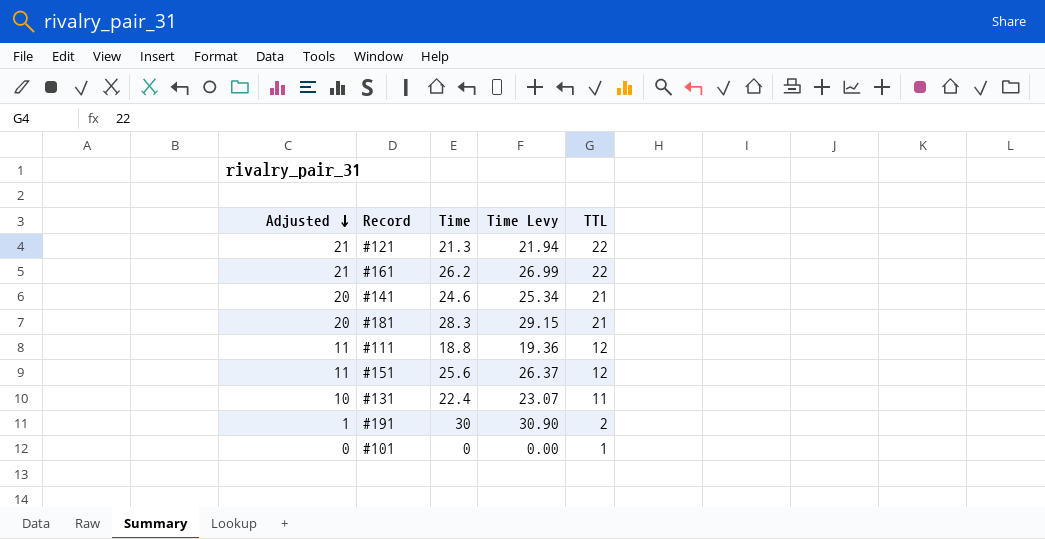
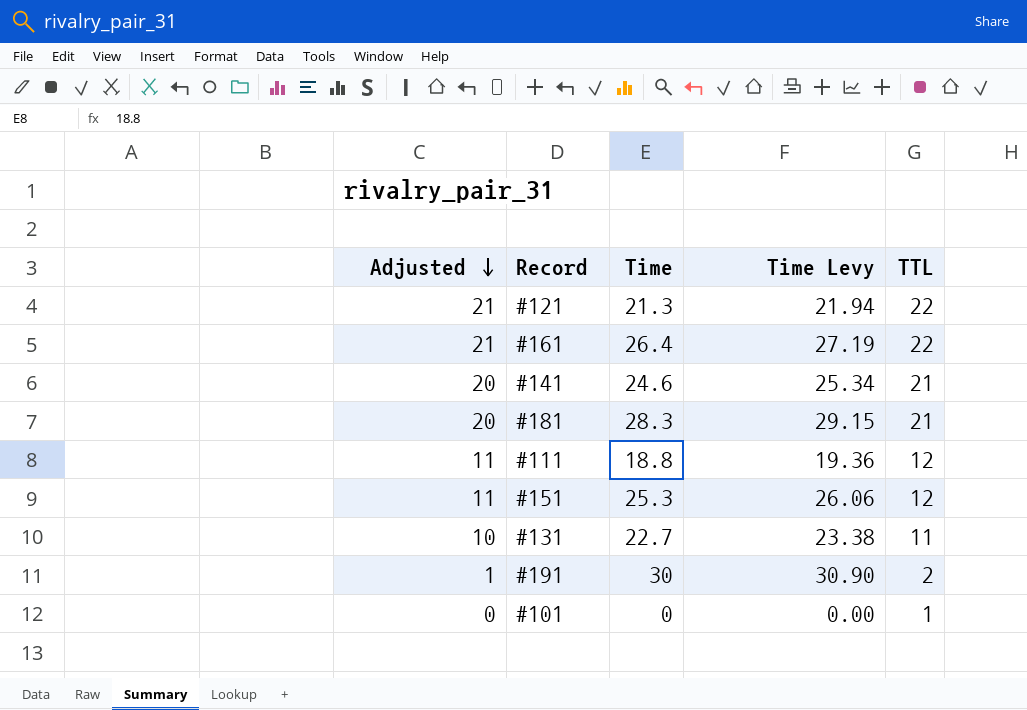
#161 | Time: 26.2 -> 26.4
#161 | Time Levy: 26.99 -> 27.19
#151 | Time: 25.6 -> 25.3
#151 | Time Levy: 26.37 -> 26.06
#131 | Time: 22.4 -> 22.7
#131 | Time Levy: 23.07 -> 23.38

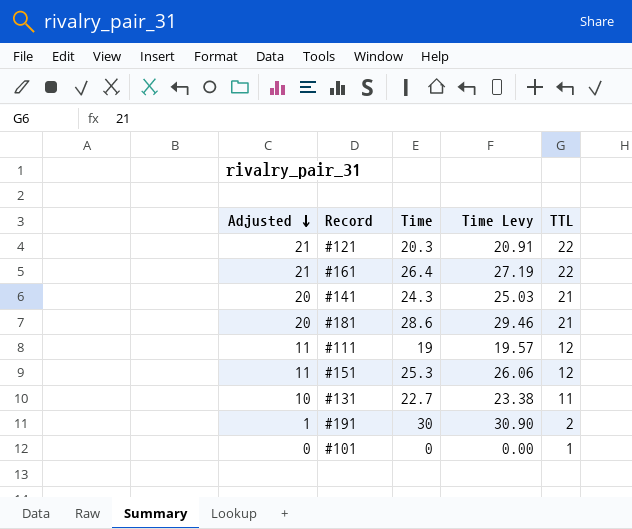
#121 | Time: 21.3 -> 20.3
#121 | Time Levy: 21.94 -> 20.91
#141 | Time: 24.6 -> 24.3
#141 | Time Levy: 25.34 -> 25.03
#181 | Time: 28.3 -> 28.6
#181 | Time Levy: 29.15 -> 29.46
#111 | Time: 18.8 -> 19
#111 | Time Levy: 19.36 -> 19.57

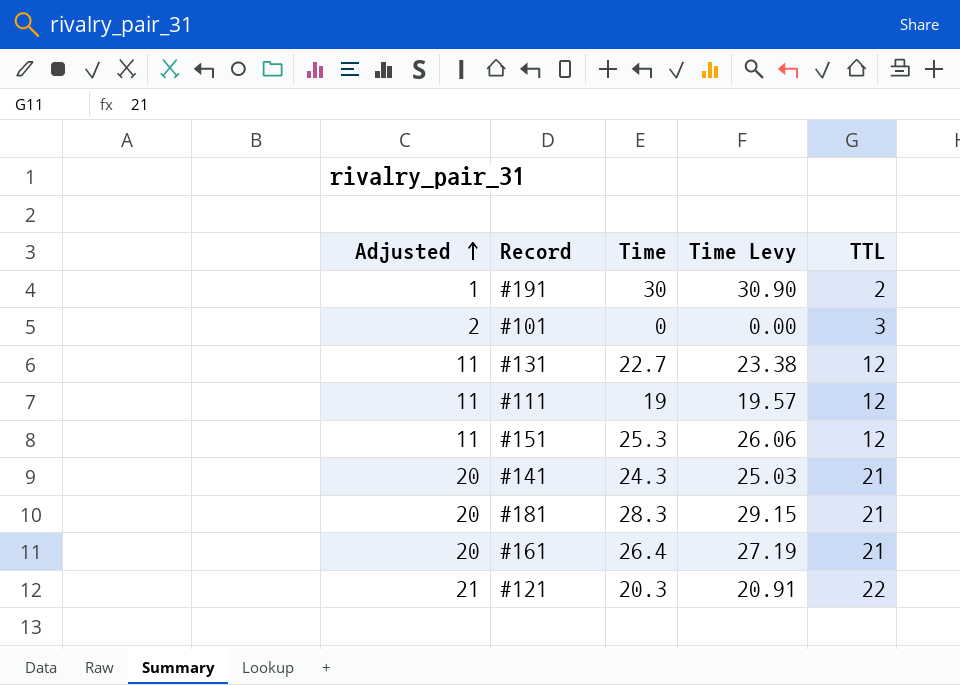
row order: Adjusted descending -> Adjusted ascending
#101 | Adjusted: 0 -> 2
#101 | TTL: 1 -> 3
#131 | Adjusted: 10 -> 11
#131 | TTL: 11 -> 12
#181 | Time: 28.6 -> 28.3
#181 | Time Levy: 29.46 -> 29.15
#161 | Adjusted: 21 -> 20
#161 | TTL: 22 -> 21

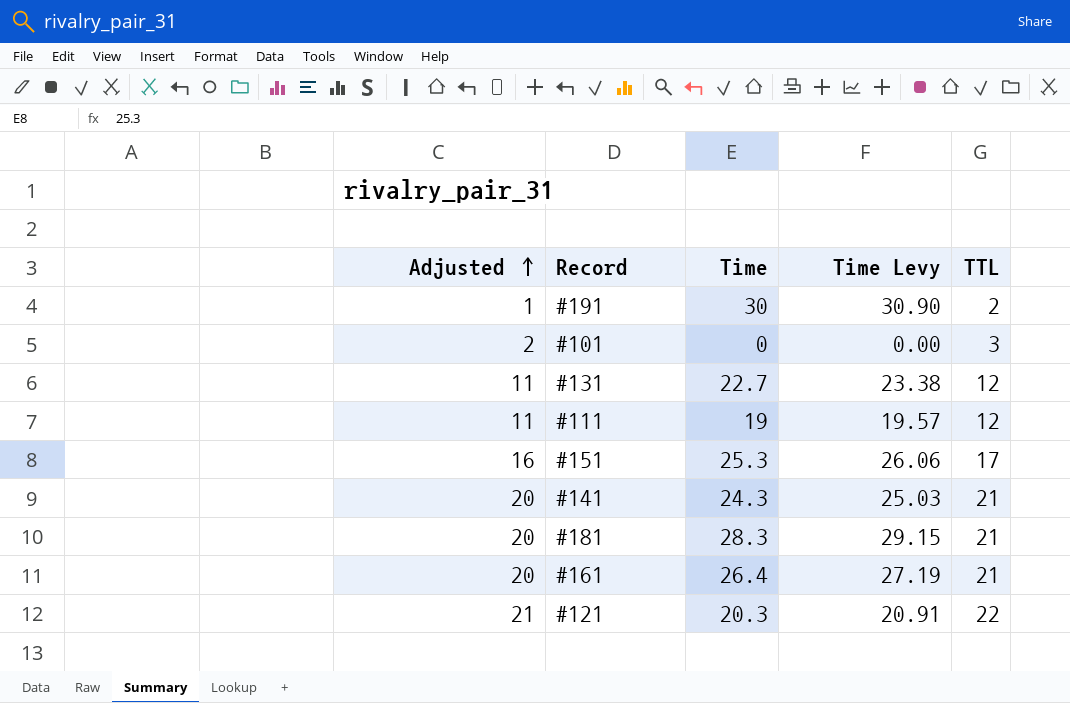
#151 | Adjusted: 11 -> 16
#151 | TTL: 12 -> 17

